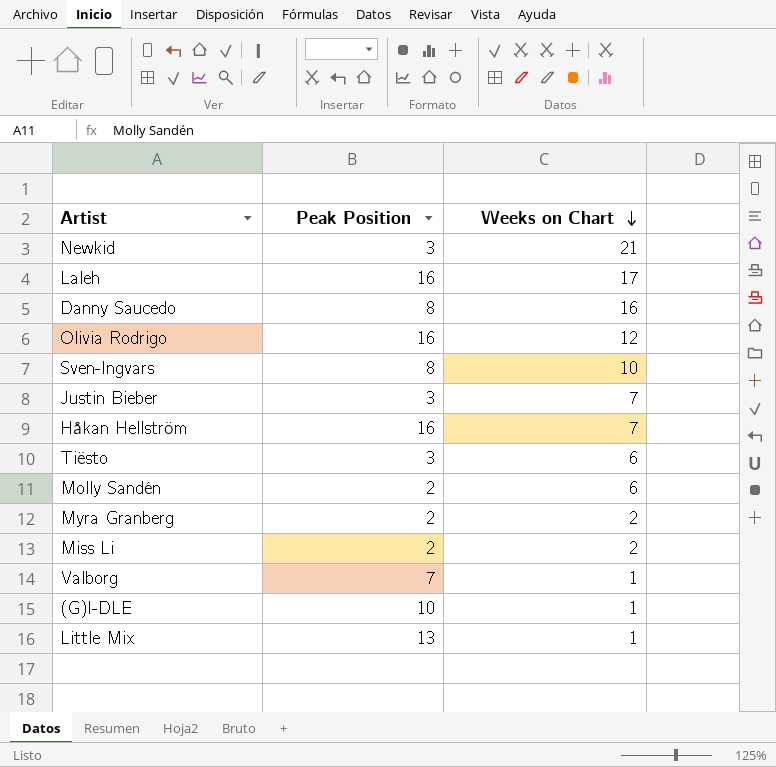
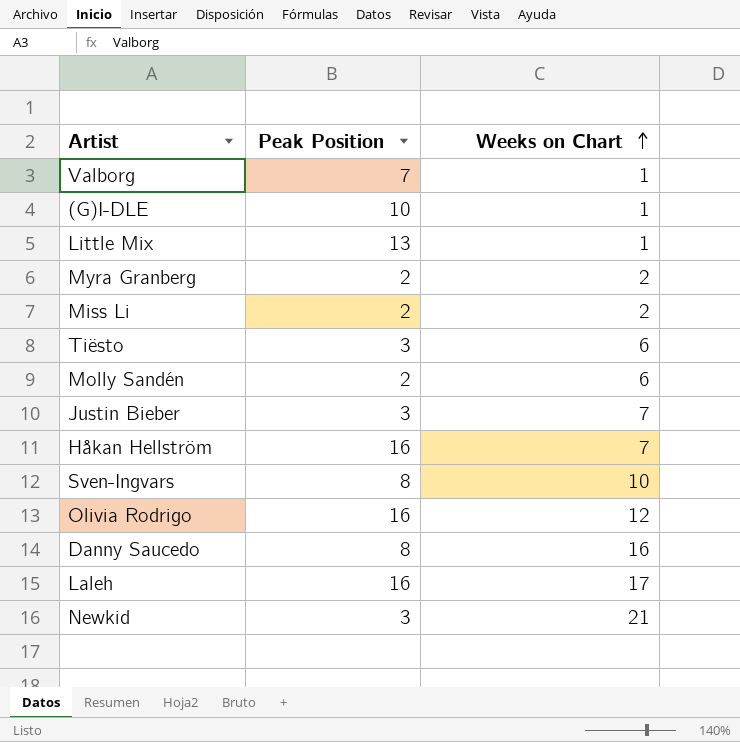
row order: Weeks on Chart descending -> Weeks on Chart ascending

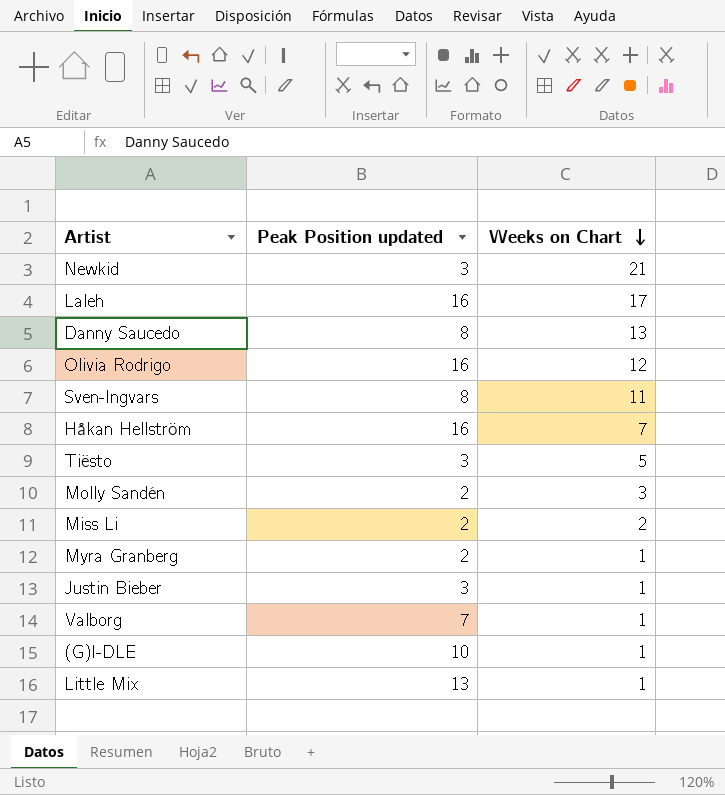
row order: Weeks on Chart ascending -> Weeks on Chart descending
column name: Peak Position -> Peak Position updated
Danny Saucedo | Weeks on Chart: 16 -> 13
Sven-Ingvars | Weeks on Chart: 10 -> 11
Tiësto | Weeks on Chart: 6 -> 5
Molly Sandén | Weeks on Chart: 6 -> 3
Myra Granberg | Weeks on Chart: 2 -> 1
Justin Bieber | Weeks on Chart: 7 -> 1

